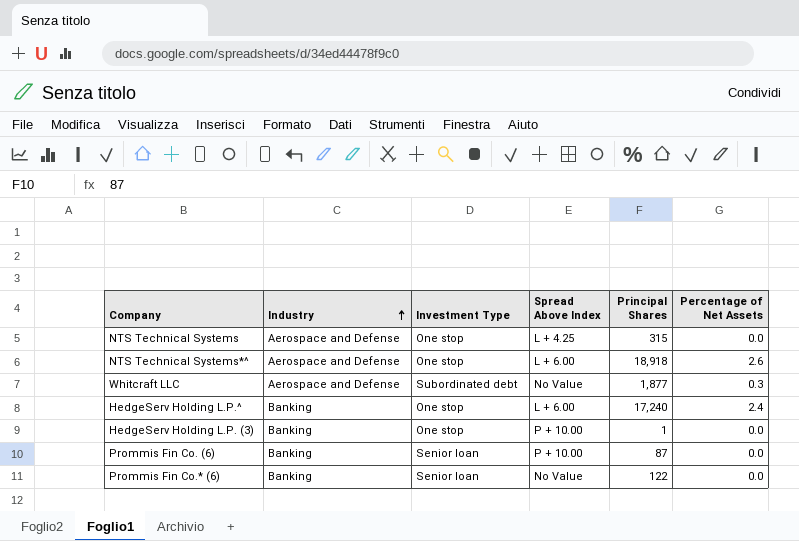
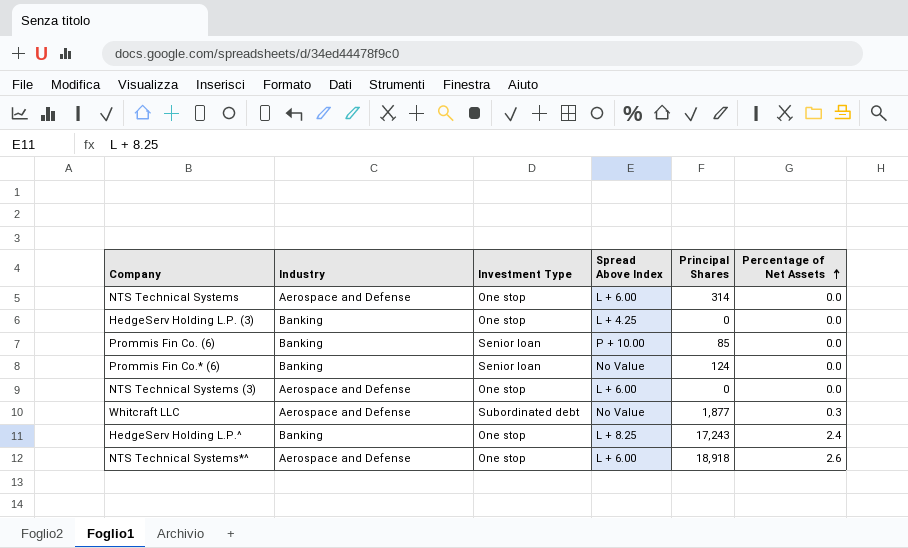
row order: Industry ascending -> Percentage of Net Assets ascending
NTS Technical Systems | Spread Above Index: L + 4.25 -> L + 6.00
NTS Technical Systems | Principal Shares: 315 -> 314
HedgeServ Holding L.P. (3) | Spread Above Index: P + 10.00 -> L + 4.25
HedgeServ Holding L.P. (3) | Principal Shares: 1 -> 0
Prommis Fin Co. (6) | Principal Shares: 87 -> 85
Prommis Fin Co.* (6) | Principal Shares: 122 -> 124
row NTS Technical Systems (3): none -> Aerospace and Defense | One stop | L + 6.00 | 0 | 0.0
HedgeServ Holding L.P.^ | Spread Above Index: L + 6.00 -> L + 8.25
HedgeServ Holding L.P.^ | Principal Shares: 17,240 -> 17,243

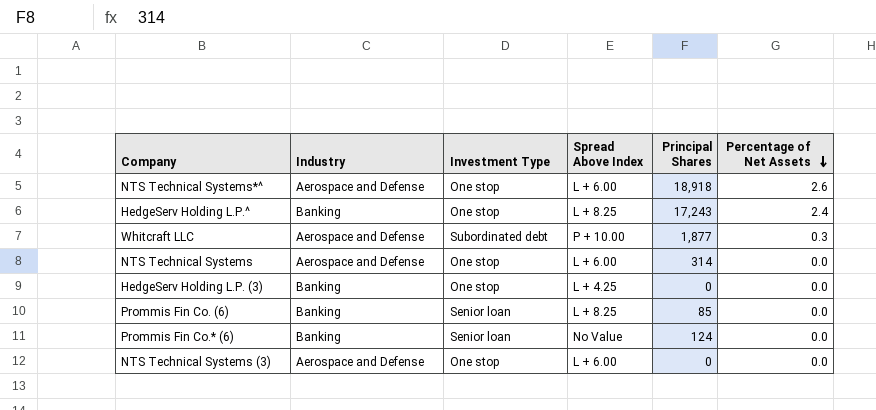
row order: Percentage of Net Assets ascending -> Percentage of Net Assets descending
Whitcraft LLC | Spread Above Index: No Value -> P + 10.00
Prommis Fin Co. (6) | Spread Above Index: P + 10.00 -> L + 8.25

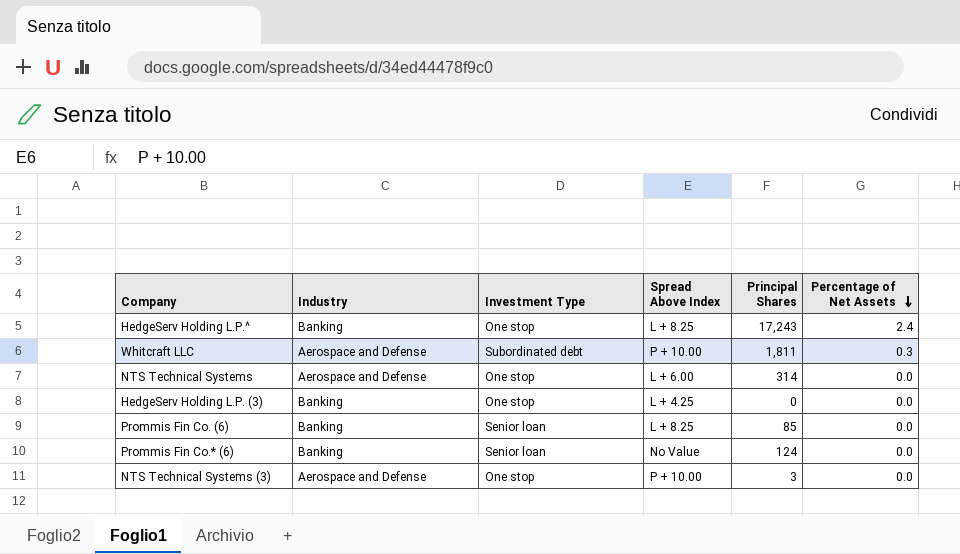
row NTS Technical Systems*^: Aerospace and Defense | One stop | L + 6.00 | 18,918 | 2.6 -> none
Whitcraft LLC | Principal Shares: 1,877 -> 1,811
NTS Technical Systems (3) | Spread Above Index: L + 6.00 -> P + 10.00
NTS Technical Systems (3) | Principal Shares: 0 -> 3

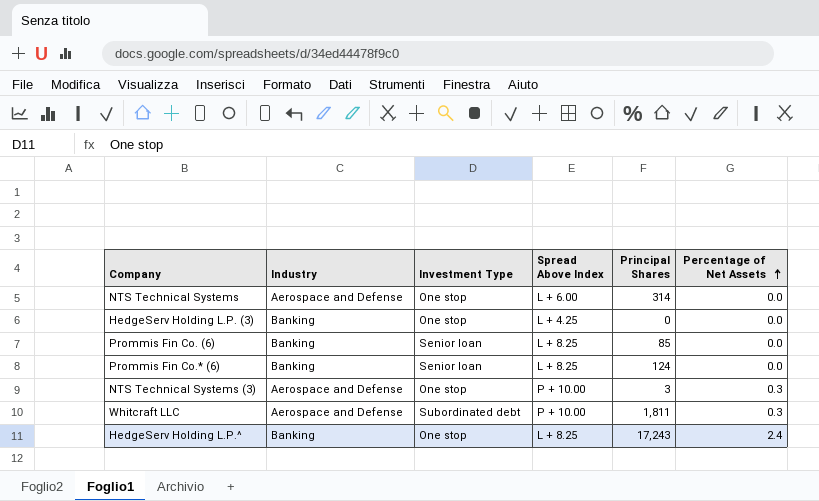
row order: Percentage of Net Assets descending -> Percentage of Net Assets ascending
Prommis Fin Co.* (6) | Spread Above Index: No Value -> L + 8.25
NTS Technical Systems (3) | Percentage of Net Assets: 0.0 -> 0.3

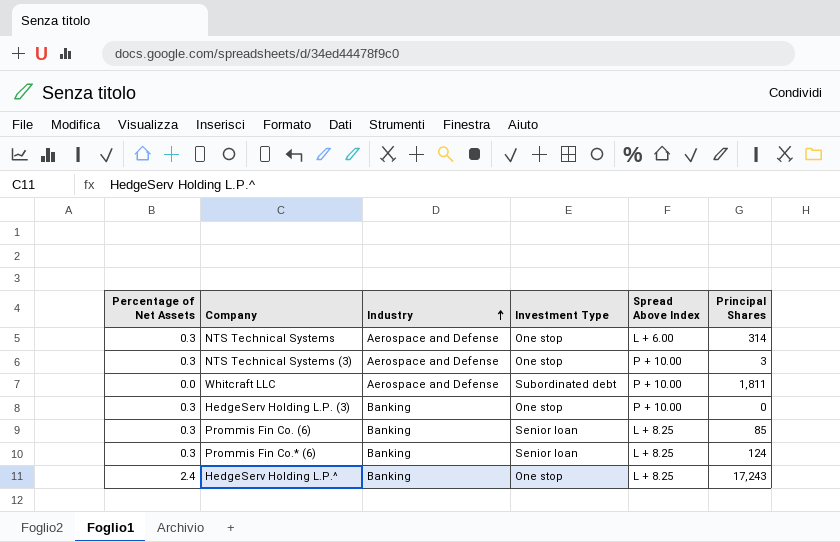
row order: Percentage of Net Assets ascending -> Industry ascending
column Percentage of Net Assets | position: 6 -> 1
NTS Technical Systems | Percentage of Net Assets: 0.0 -> 0.3
Whitcraft LLC | Percentage of Net Assets: 0.3 -> 0.0
HedgeServ Holding L.P. (3) | Percentage of Net Assets: 0.0 -> 0.3
HedgeServ Holding L.P. (3) | Spread Above Index: L + 4.25 -> P + 10.00
Prommis Fin Co. (6) | Percentage of Net Assets: 0.0 -> 0.3
Prommis Fin Co.* (6) | Percentage of Net Assets: 0.0 -> 0.3

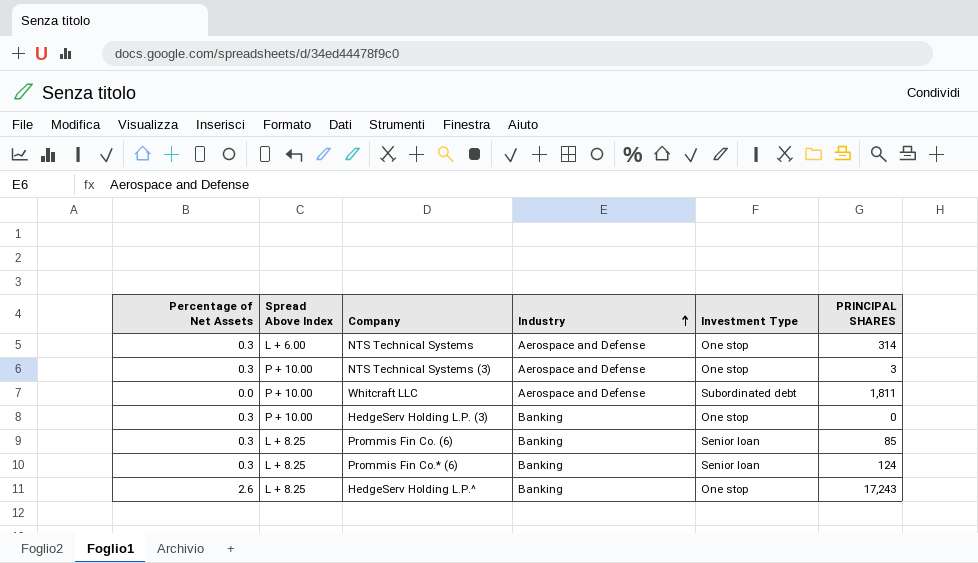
column Spread Above Index | position: 5 -> 2
column name: Principal Shares -> PRINCIPAL SHARES
HedgeServ Holding L.P.^ | Percentage of Net Assets: 2.4 -> 2.6

